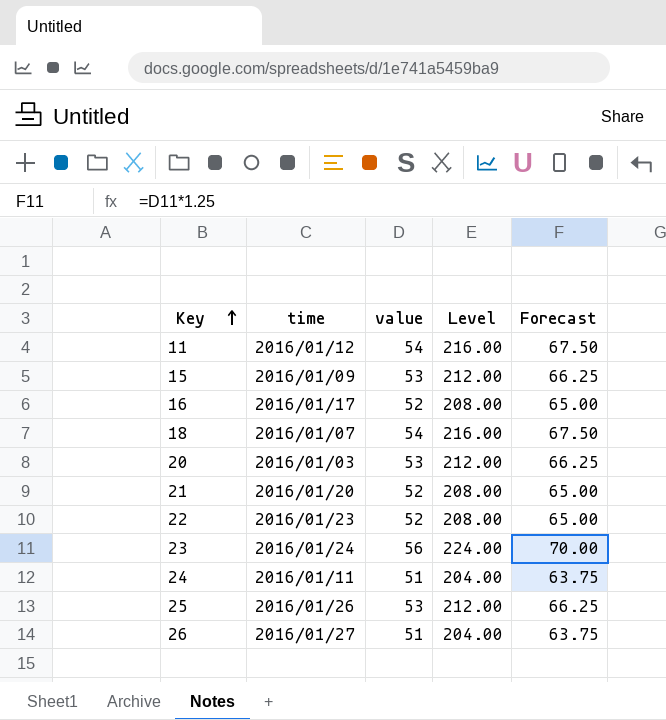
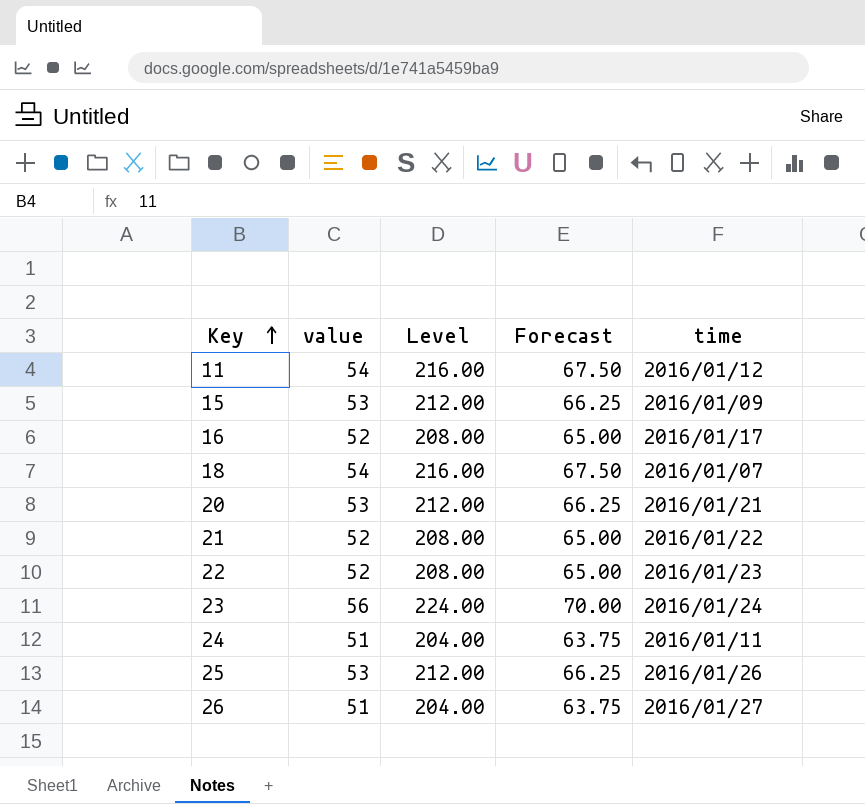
column time | position: 2 -> 5
20 | time: 2016/01/03 -> 2016/01/21
21 | time: 2016/01/20 -> 2016/01/22

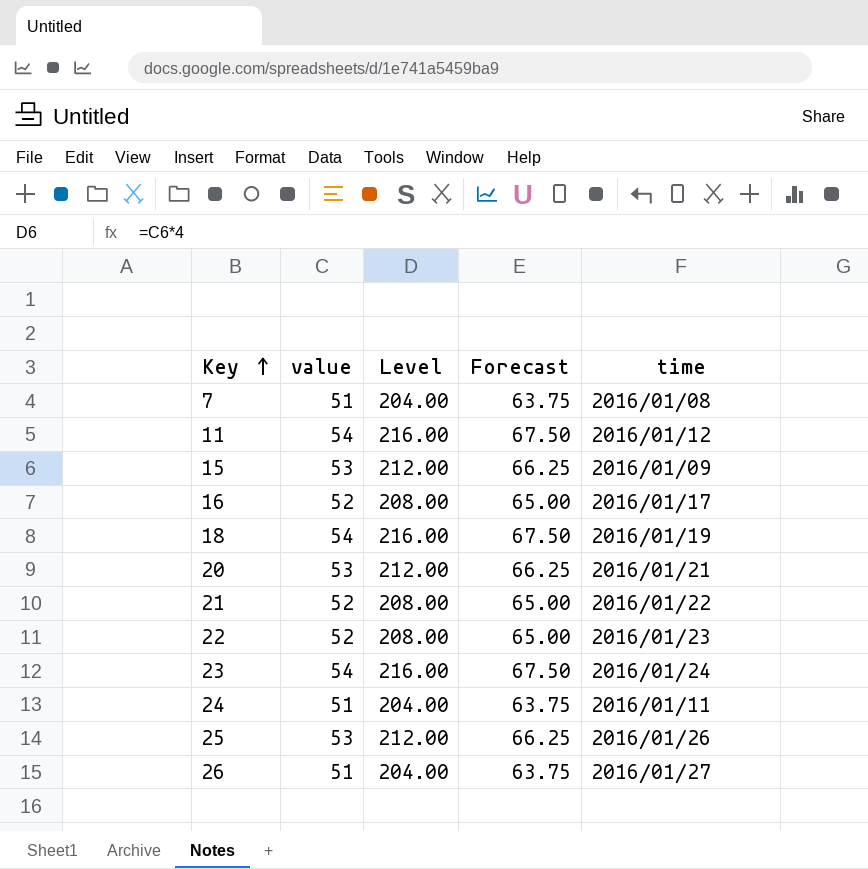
row 7: none -> 51 | 204.00 | 63.75 | 2016/01/08
18 | time: 2016/01/07 -> 2016/01/19
23 | value: 56 -> 54
23 | Level: 224.00 -> 216.00
23 | Forecast: 70.00 -> 67.50

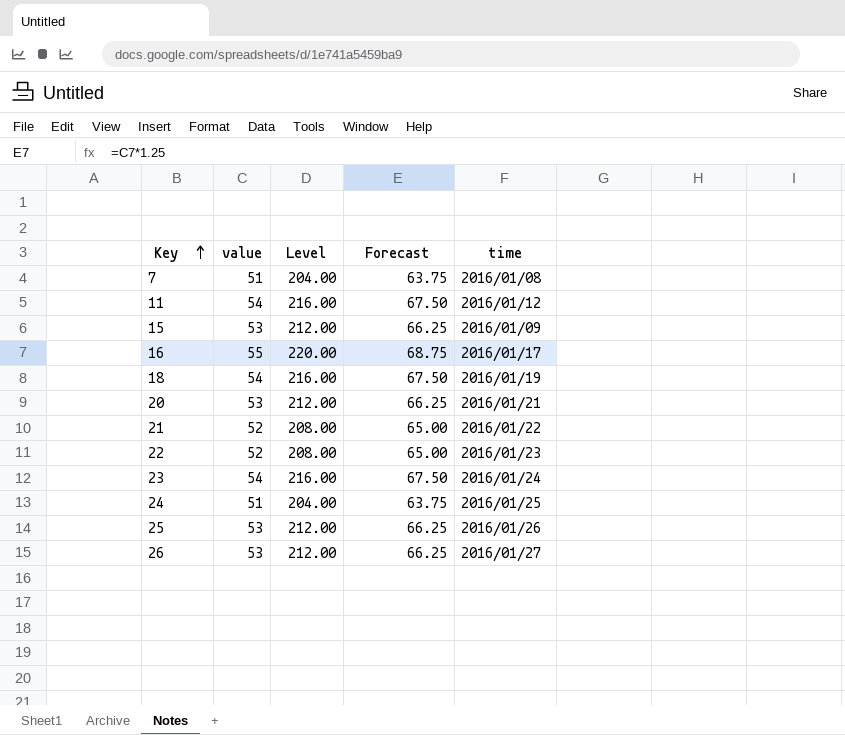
16 | value: 52 -> 55
16 | Level: 208.00 -> 220.00
16 | Forecast: 65.00 -> 68.75
24 | time: 2016/01/11 -> 2016/01/25
26 | value: 51 -> 53
26 | Level: 204.00 -> 212.00
26 | Forecast: 63.75 -> 66.25

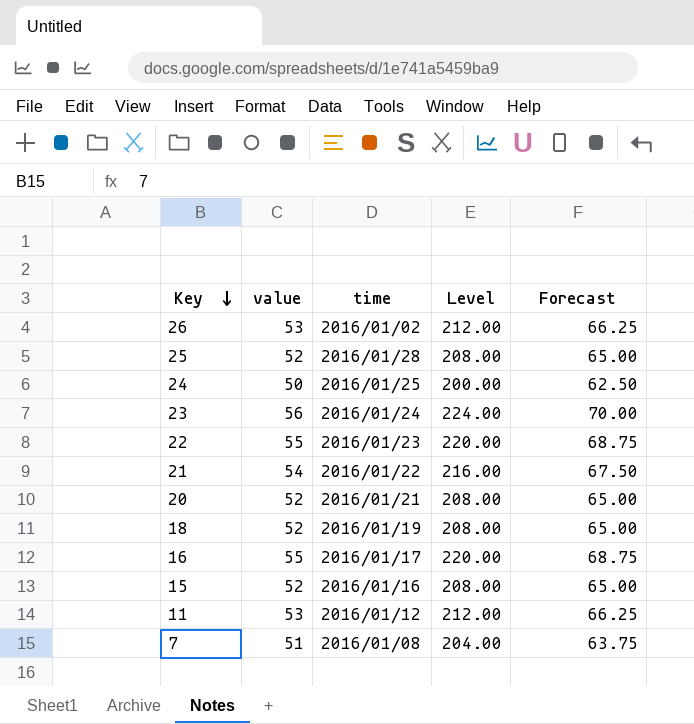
row order: Key ascending -> Key descending
column time | position: 5 -> 3
26 | time: 2016/01/27 -> 2016/01/02
25 | value: 53 -> 52
25 | time: 2016/01/26 -> 2016/01/28
25 | Level: 212.00 -> 208.00
25 | Forecast: 66.25 -> 65.00
24 | value: 51 -> 50
24 | Level: 204.00 -> 200.00
24 | Forecast: 63.75 -> 62.50
23 | value: 54 -> 56
23 | Level: 216.00 -> 224.00
23 | Forecast: 67.50 -> 70.00
22 | value: 52 -> 55
22 | Level: 208.00 -> 220.00
22 | Forecast: 65.00 -> 68.75
21 | value: 52 -> 54
21 | Level: 208.00 -> 216.00
21 | Forecast: 65.00 -> 67.50
20 | value: 53 -> 52
20 | Level: 212.00 -> 208.00
20 | Forecast: 66.25 -> 65.00
18 | value: 54 -> 52
18 | Level: 216.00 -> 208.00
18 | Forecast: 67.50 -> 65.00
15 | value: 53 -> 52
15 | time: 2016/01/09 -> 2016/01/16
15 | Level: 212.00 -> 208.00
15 | Forecast: 66.25 -> 65.00
11 | value: 54 -> 53
11 | Level: 216.00 -> 212.00
11 | Forecast: 67.50 -> 66.25

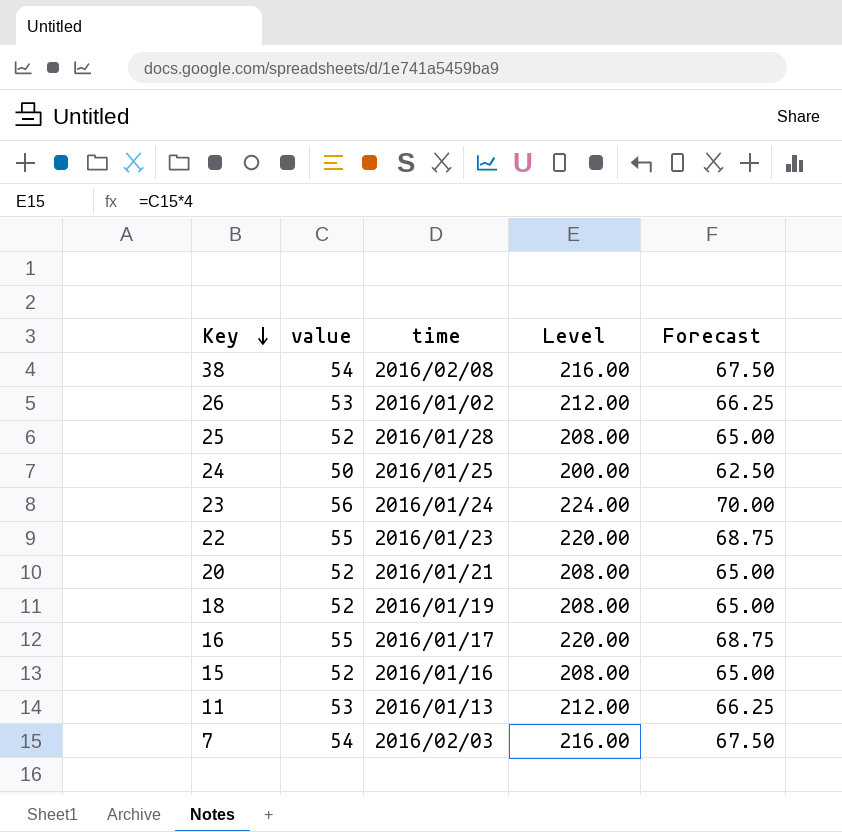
row 21: 54 | 2016/01/22 | 216.00 | 67.50 -> none
row 38: none -> 54 | 2016/02/08 | 216.00 | 67.50
11 | time: 2016/01/12 -> 2016/01/13
7 | value: 51 -> 54
7 | time: 2016/01/08 -> 2016/02/03
7 | Level: 204.00 -> 216.00
7 | Forecast: 63.75 -> 67.50

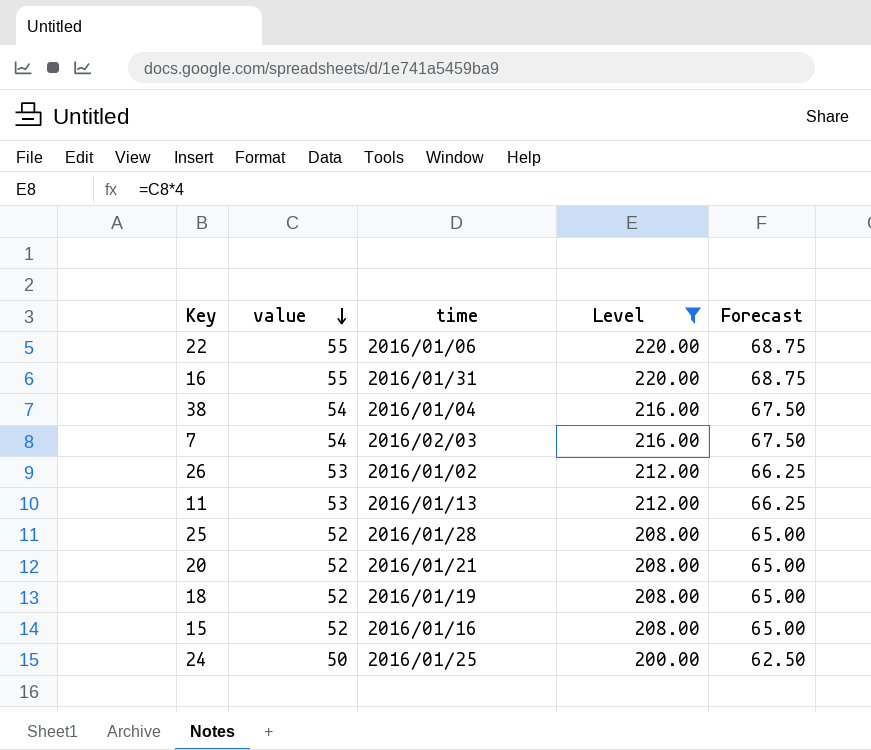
filter: none -> Level != 224.00
row order: Key descending -> value descending
22 | time: 2016/01/23 -> 2016/01/06
16 | time: 2016/01/17 -> 2016/01/31
38 | time: 2016/02/08 -> 2016/01/04

